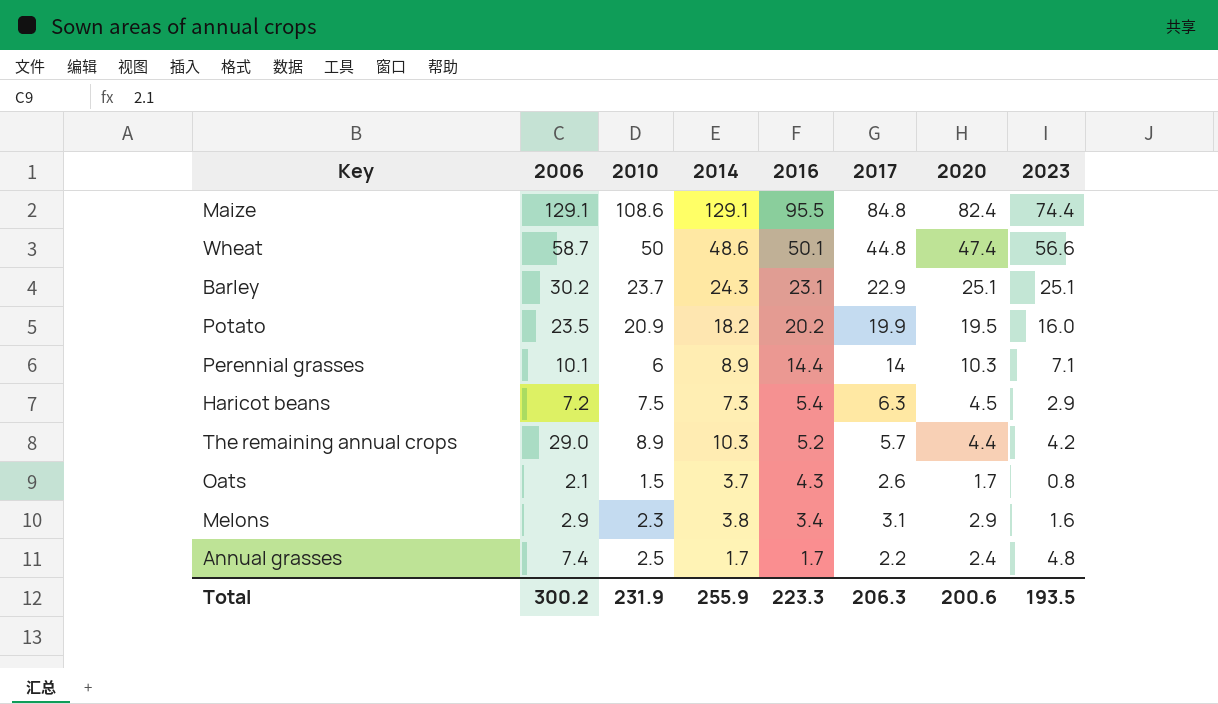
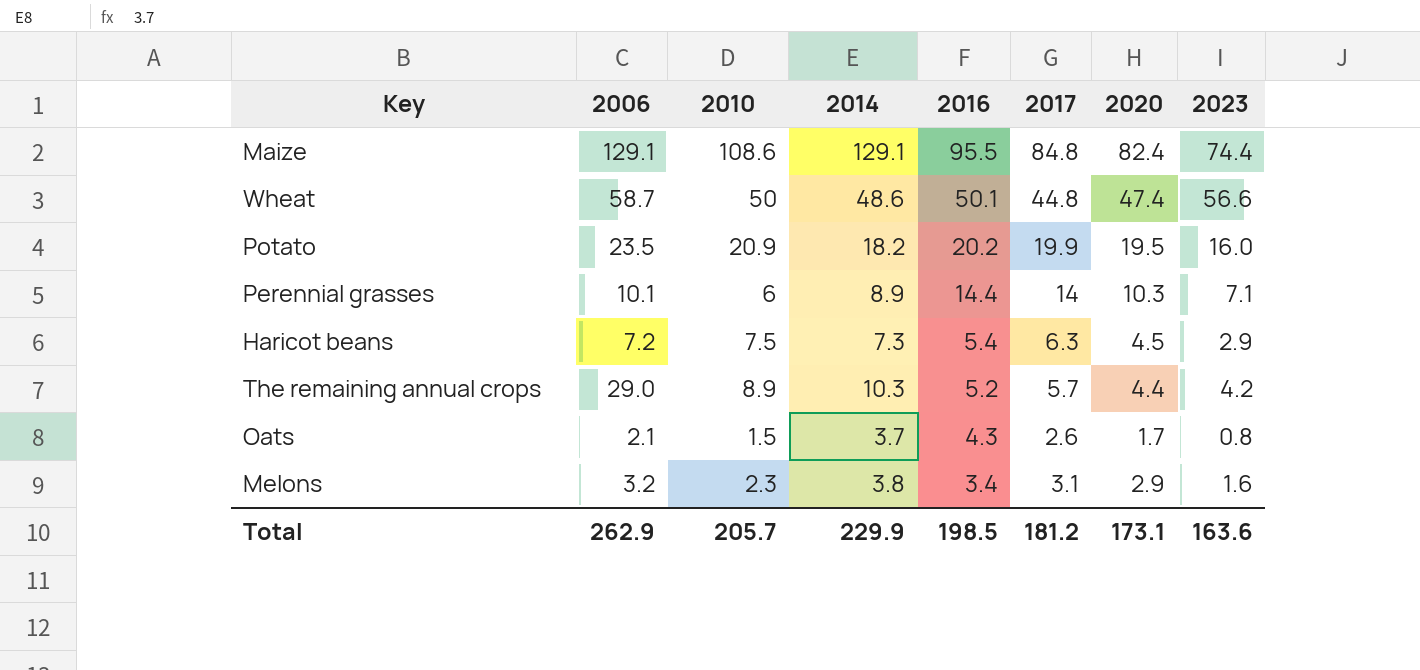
row Barley: 30.2 | 23.7 | 24.3 | 23.1 | 22.9 | 25.1 | 25.1 -> none
row Annual grasses: 7.4 | 2.5 | 1.7 | 1.7 | 2.2 | 2.4 | 4.8 -> none
Melons | 2006: 2.9 -> 3.2
Total | 2006: 300.2 -> 262.9
Total | 2010: 231.9 -> 205.7
Total | 2014: 255.9 -> 229.9
Total | 2016: 223.3 -> 198.5
Total | 2017: 206.3 -> 181.2
Total | 2020: 200.6 -> 173.1
Total | 2023: 193.5 -> 163.6

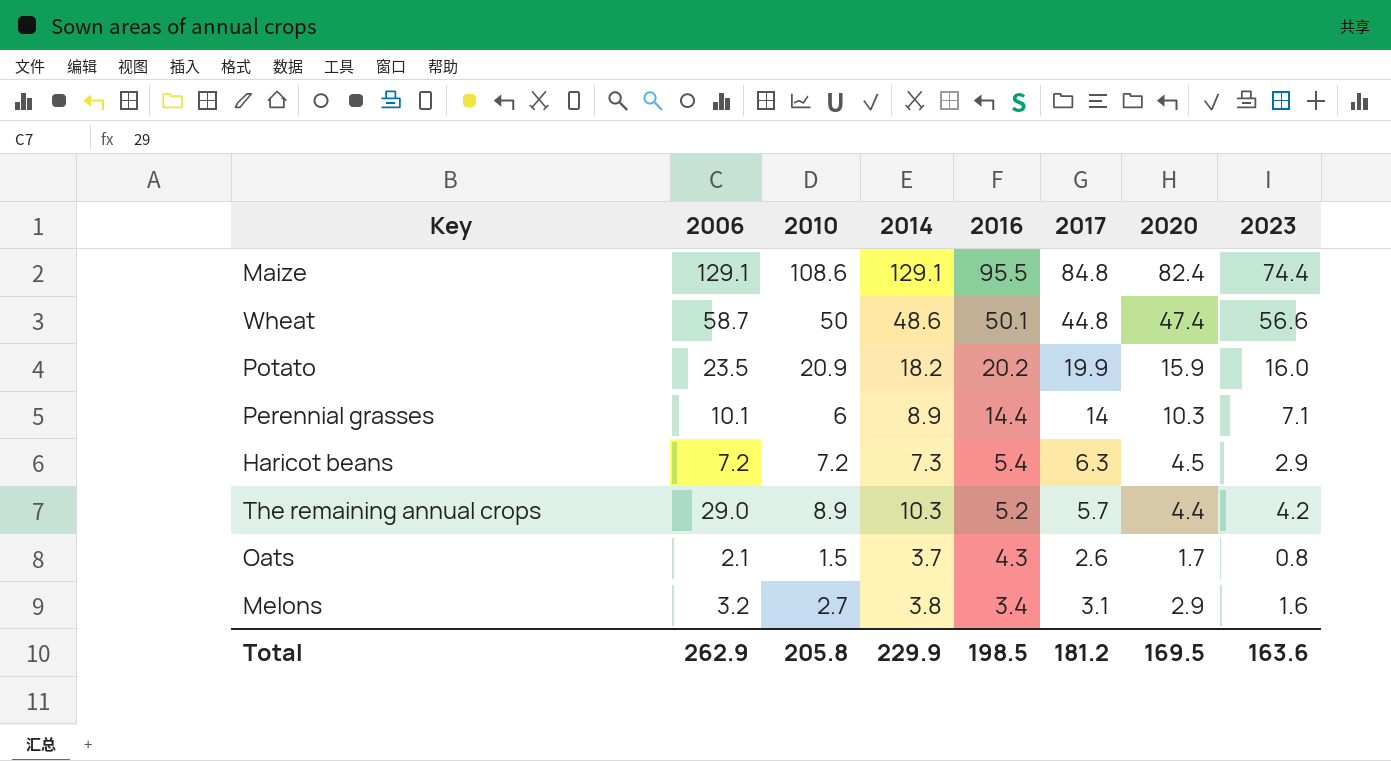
Potato | 2020: 19.5 -> 15.9
Haricot beans | 2010: 7.5 -> 7.2
Melons | 2010: 2.3 -> 2.7
Total | 2010: 205.7 -> 205.8
Total | 2020: 173.1 -> 169.5

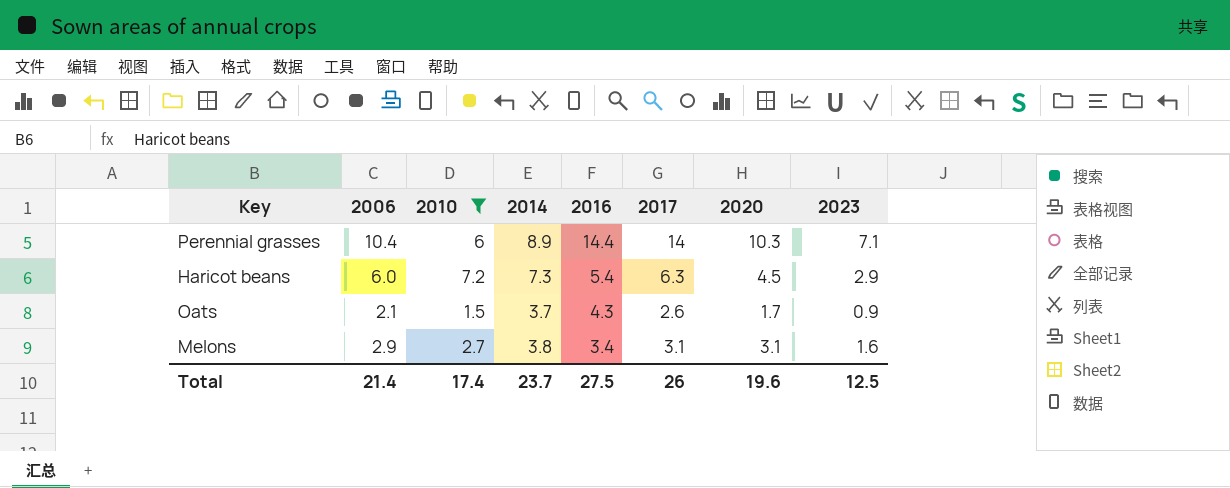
filter: none -> 2010 <= 7.2
Perennial grasses | 2006: 10.1 -> 10.4
Haricot beans | 2006: 7.2 -> 6.0
Oats | 2023: 0.8 -> 0.9
Melons | 2006: 3.2 -> 2.9
Melons | 2020: 2.9 -> 3.1
Total | 2006: 262.9 -> 21.4
Total | 2010: 205.8 -> 17.4
Total | 2014: 229.9 -> 23.7
Total | 2016: 198.5 -> 27.5
Total | 2017: 181.2 -> 26
Total | 2020: 169.5 -> 19.6
Total | 2023: 163.6 -> 12.5

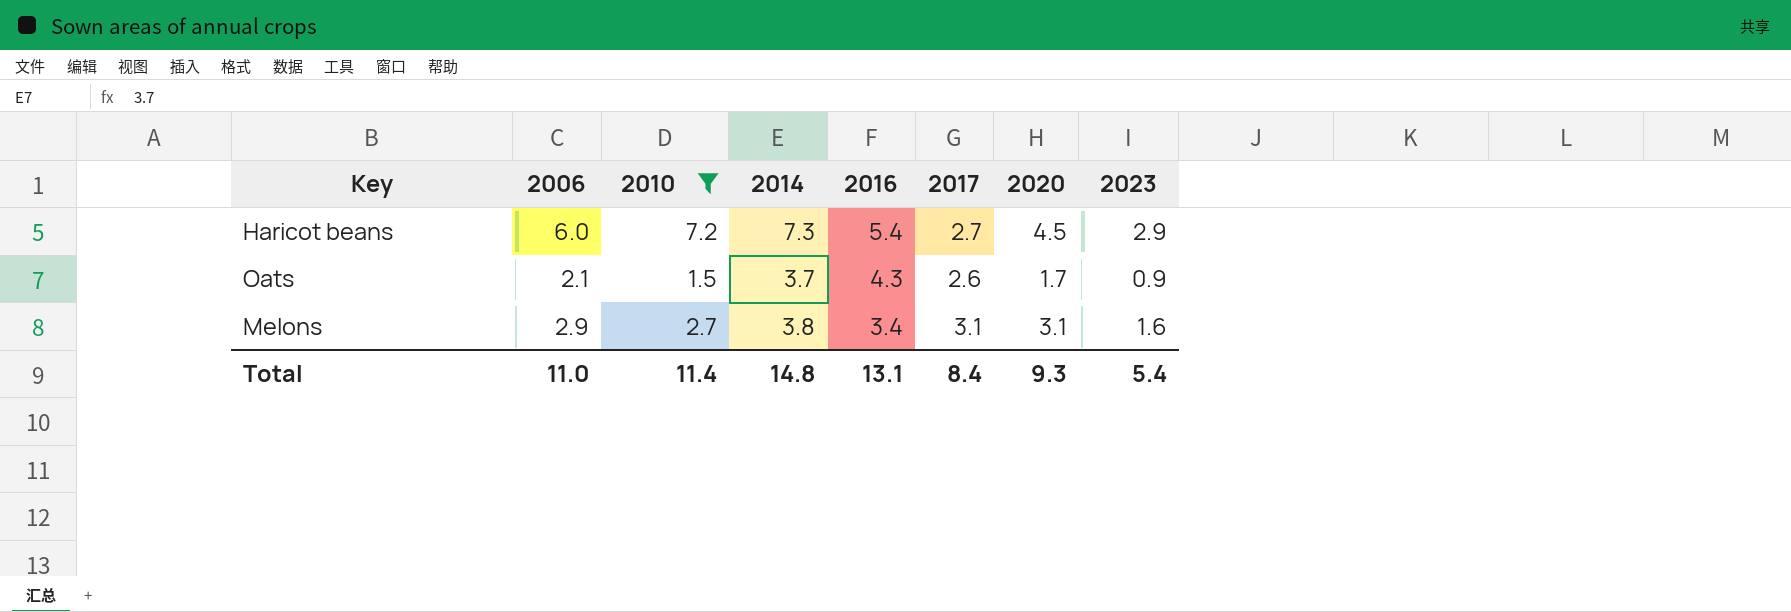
row Perennial grasses: 10.4 | 6 | 8.9 | 14.4 | 14 | 10.3 | 7.1 -> none
Haricot beans | 2017: 6.3 -> 2.7
Total | 2006: 21.4 -> 11.0
Total | 2010: 17.4 -> 11.4
Total | 2014: 23.7 -> 14.8
Total | 2016: 27.5 -> 13.1
Total | 2017: 26 -> 8.4
Total | 2020: 19.6 -> 9.3
Total | 2023: 12.5 -> 5.4

